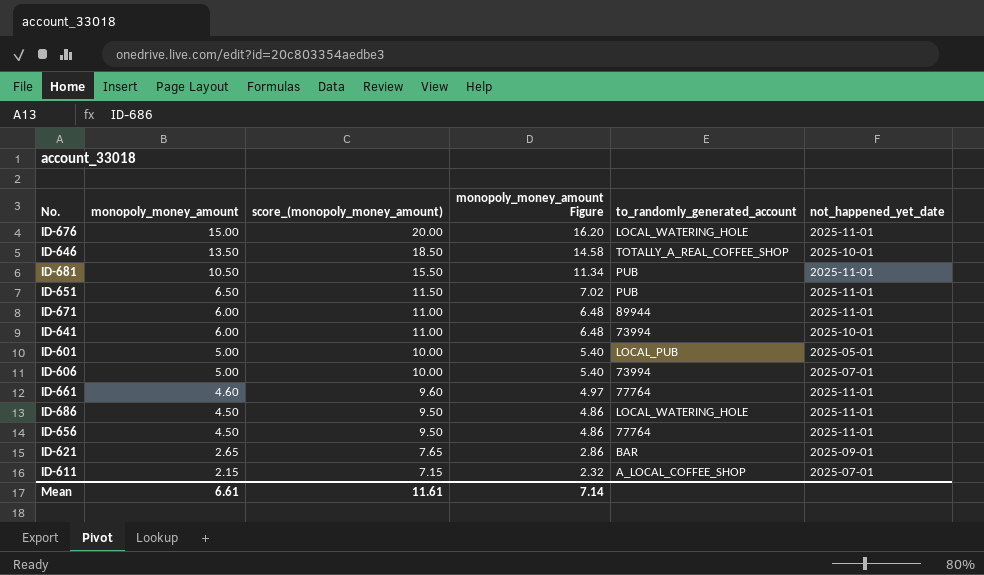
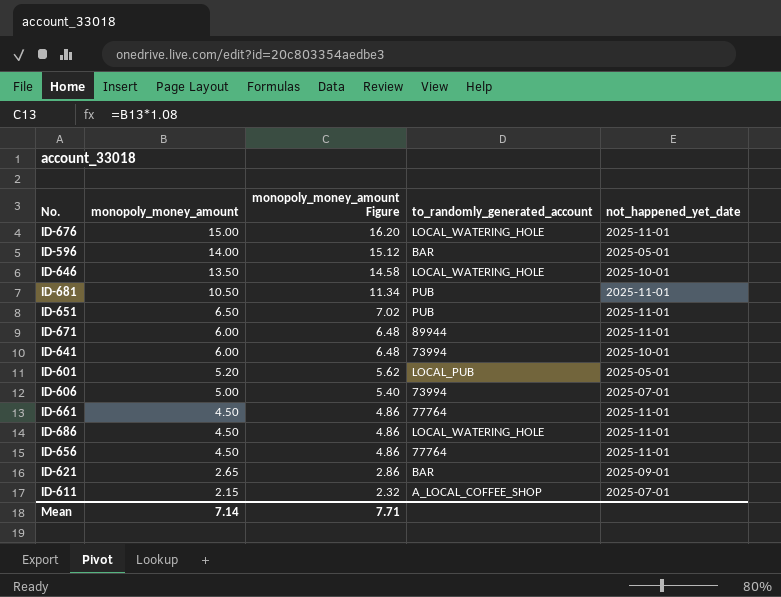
column score_(monopoly_money_amount) | formula: [monopoly_money_amount] + 5 -> none
row ID-596: none -> 14.00 | 15.12 | BAR | 2025-05-01
ID-646 | to_randomly_generated_account: TOTALLY_A_REAL_COFFEE_SHOP -> LOCAL_WATERING_HOLE
ID-601 | monopoly_money_amount: 5.00 -> 5.20
ID-601 | monopoly_money_amount Figure: 5.40 -> 5.62
ID-661 | monopoly_money_amount: 4.60 -> 4.50
ID-661 | monopoly_money_amount Figure: 4.97 -> 4.86
Mean | monopoly_money_amount: 6.61 -> 7.14
Mean | monopoly_money_amount Figure: 7.14 -> 7.71

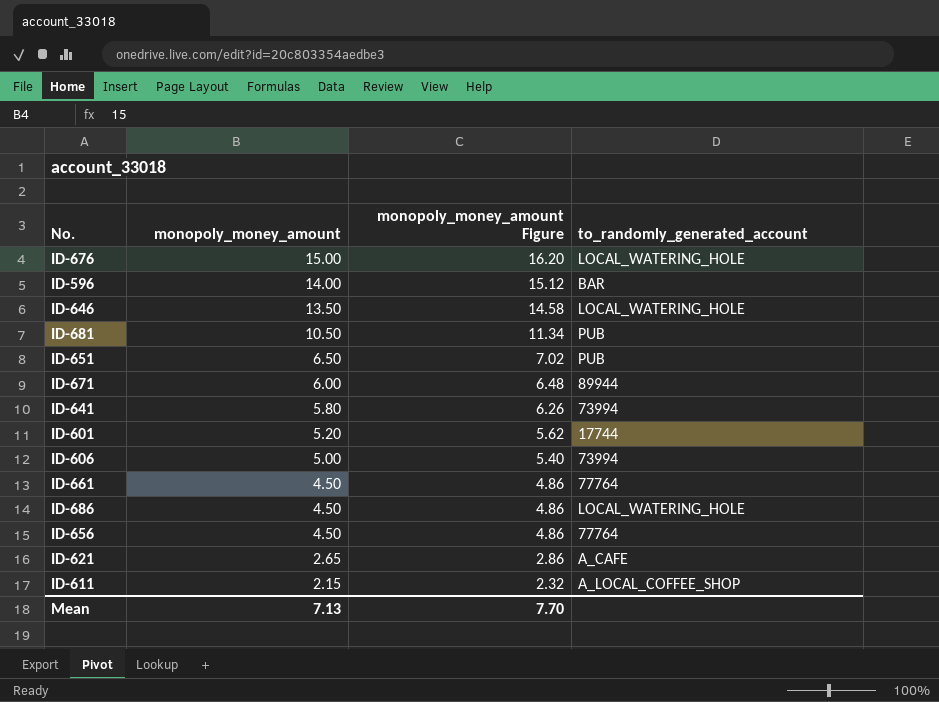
column not_happened_yet_date | position: 5 -> none
ID-641 | monopoly_money_amount: 6.00 -> 5.80
ID-641 | monopoly_money_amount Figure: 6.48 -> 6.26
ID-601 | to_randomly_generated_account: LOCAL_PUB -> 17744
ID-621 | to_randomly_generated_account: BAR -> A_CAFE
Mean | monopoly_money_amount: 7.14 -> 7.13
Mean | monopoly_money_amount Figure: 7.71 -> 7.70

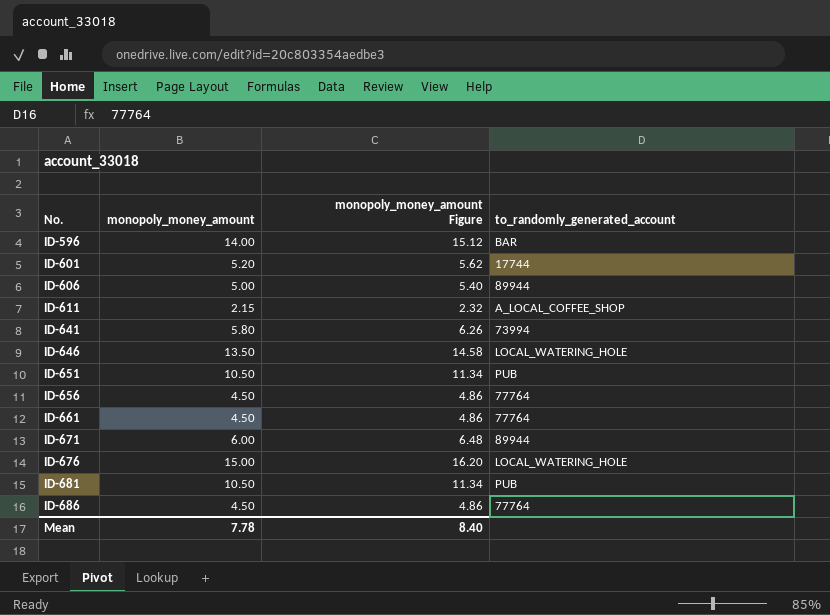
row order: monopoly_money_amount descending -> No. ascending
row ID-621: 2.65 | 2.86 | A_CAFE -> none
ID-606 | to_randomly_generated_account: 73994 -> 89944
ID-651 | monopoly_money_amount: 6.50 -> 10.50
ID-651 | monopoly_money_amount Figure: 7.02 -> 11.34
ID-686 | to_randomly_generated_account: LOCAL_WATERING_HOLE -> 77764
Mean | monopoly_money_amount: 7.13 -> 7.78
Mean | monopoly_money_amount Figure: 7.70 -> 8.40

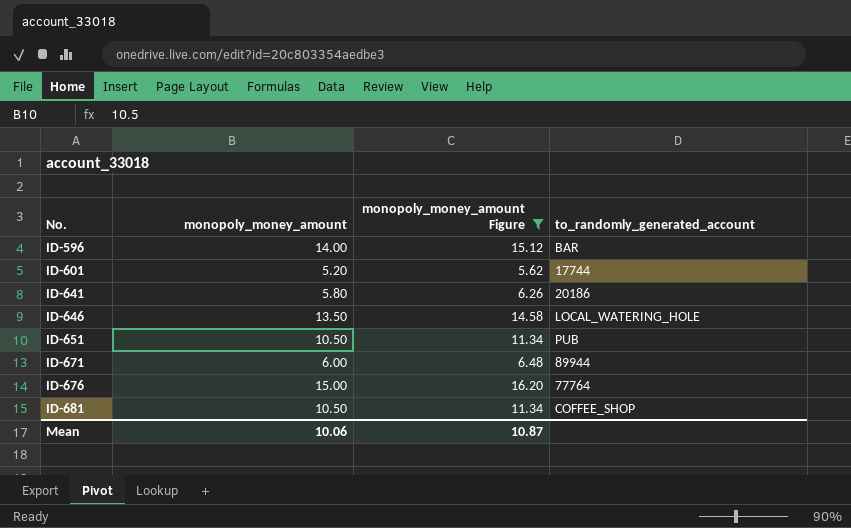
filter: none -> monopoly_money_amount Figure >= 5.62
ID-641 | to_randomly_generated_account: 73994 -> 20186
ID-676 | to_randomly_generated_account: LOCAL_WATERING_HOLE -> 77764
ID-681 | to_randomly_generated_account: PUB -> COFFEE_SHOP
Mean | monopoly_money_amount: 7.78 -> 10.06
Mean | monopoly_money_amount Figure: 8.40 -> 10.87

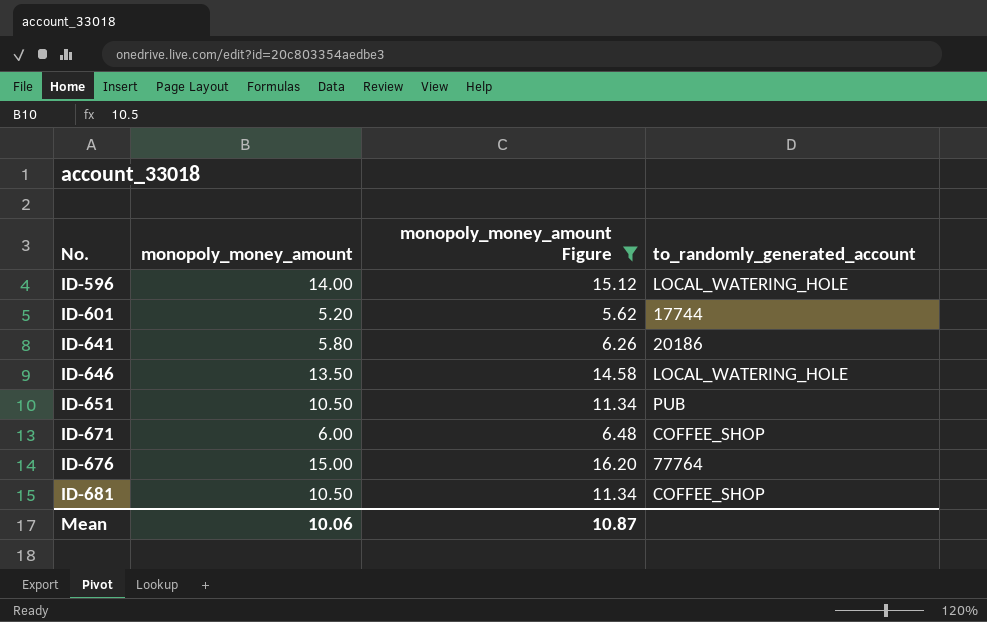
ID-596 | to_randomly_generated_account: BAR -> LOCAL_WATERING_HOLE
ID-671 | to_randomly_generated_account: 89944 -> COFFEE_SHOP

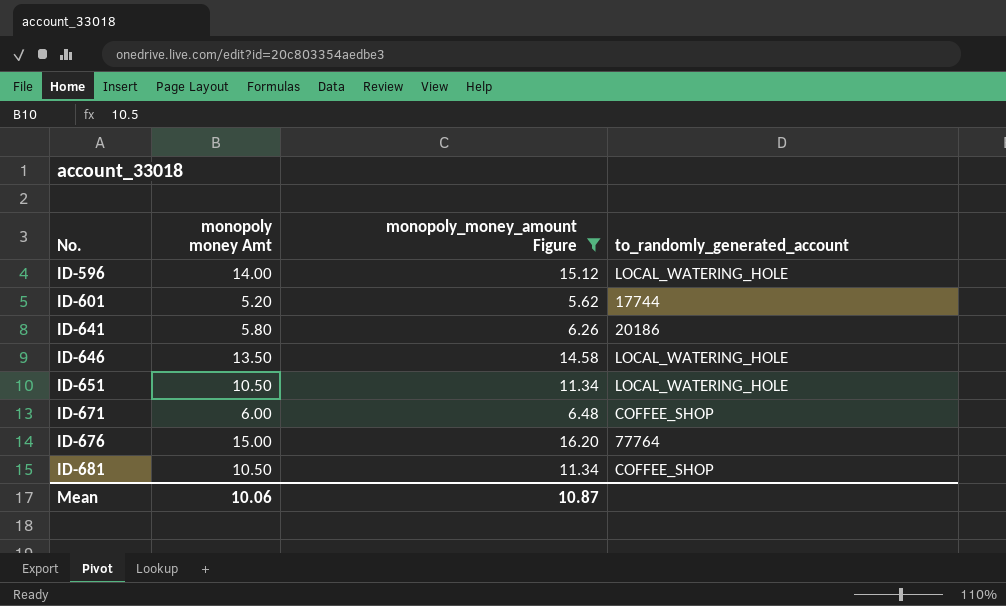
column name: monopoly_money_amount -> monopoly money Amt
ID-651 | to_randomly_generated_account: PUB -> LOCAL_WATERING_HOLE

